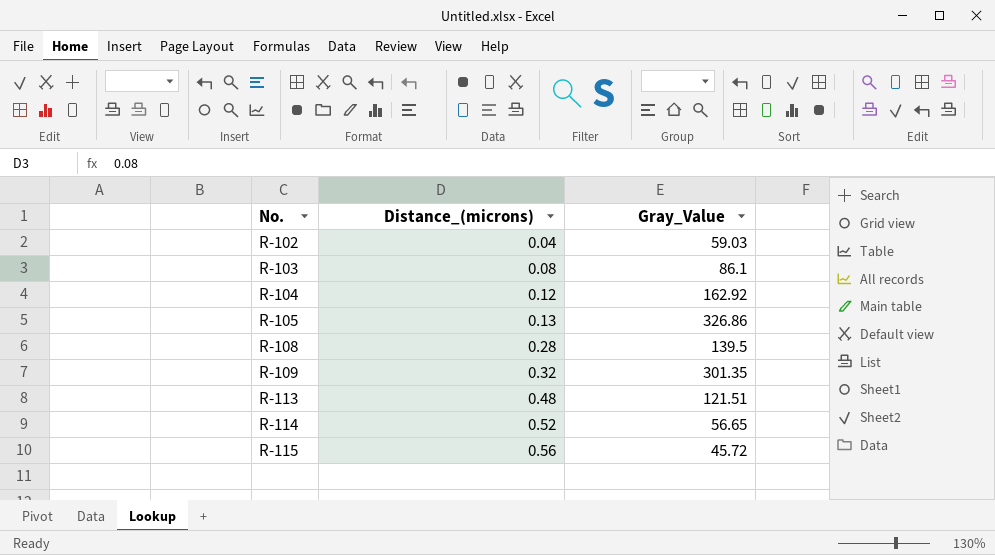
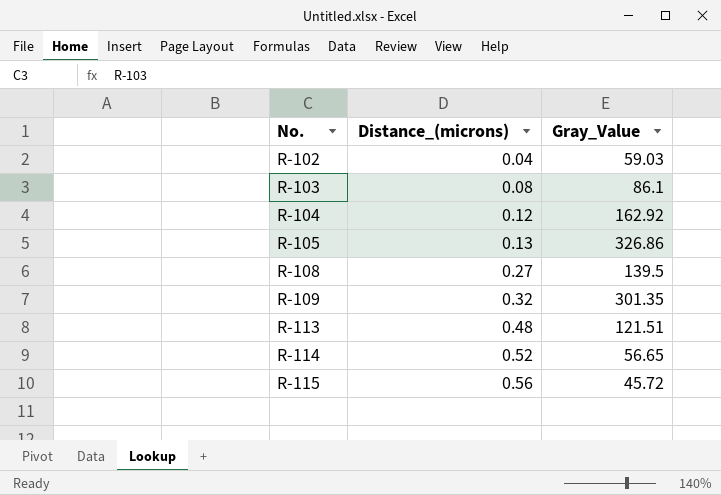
R-108 | Distance_(microns): 0.28 -> 0.27

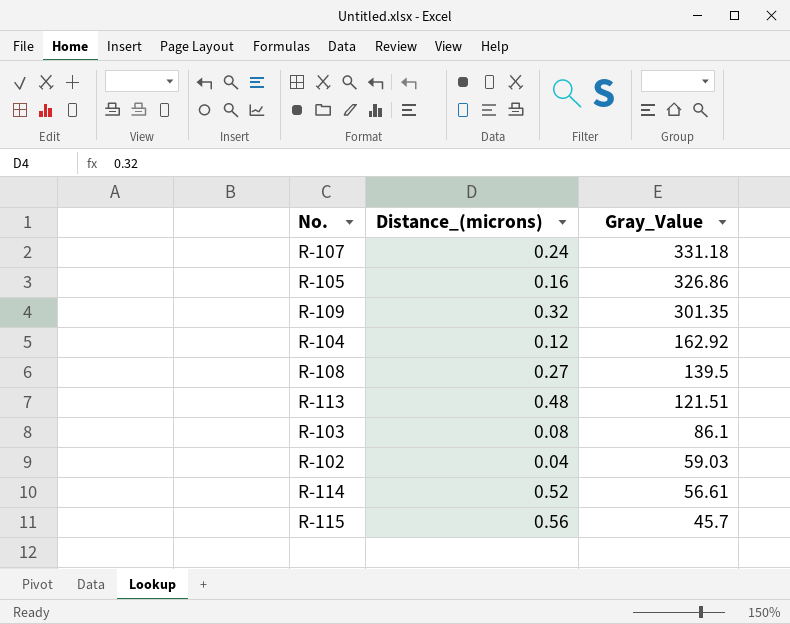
row order: No. ascending -> Gray_Value descending
row R-107: none -> 0.24 | 331.18
R-105 | Distance_(microns): 0.13 -> 0.16
R-114 | Gray_Value: 56.65 -> 56.61
R-115 | Gray_Value: 45.72 -> 45.7

